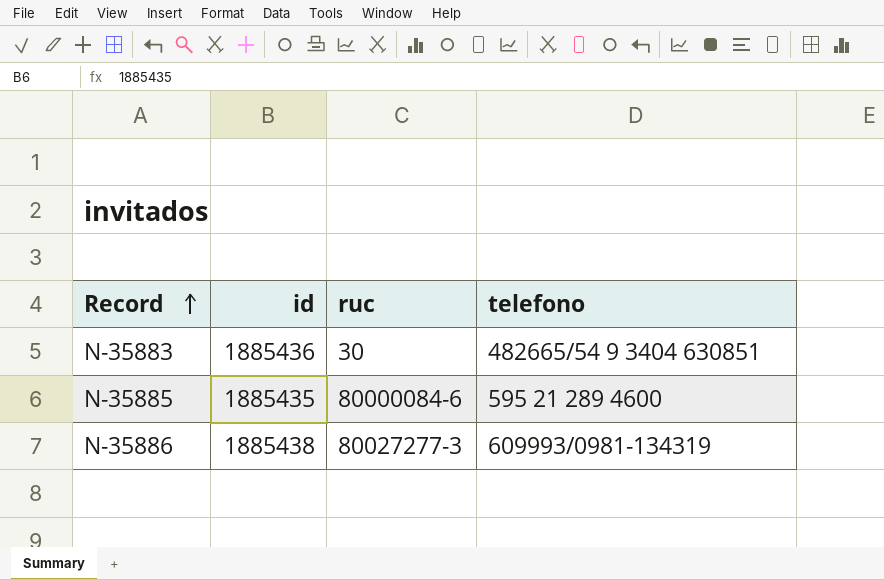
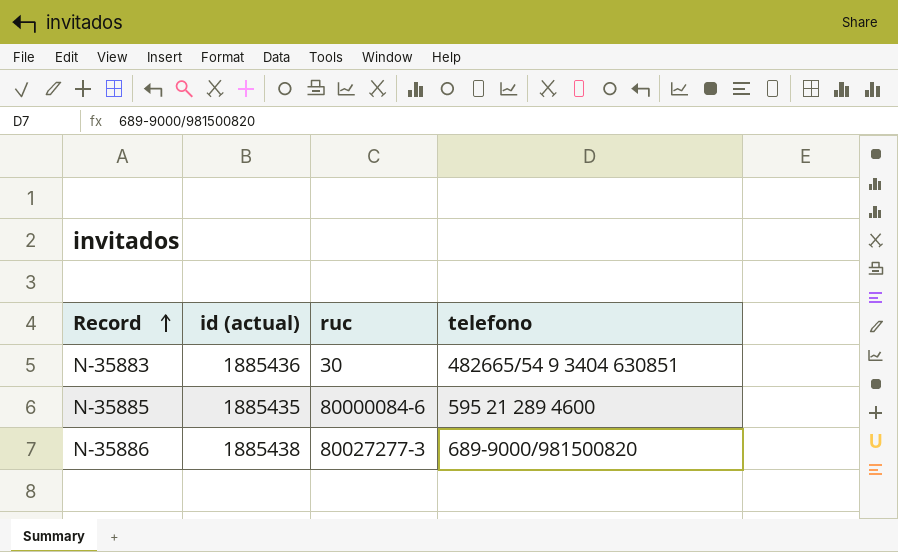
column name: id -> id (actual)
N-35886 | telefono: 609993/0981-134319 -> 689-9000/981500820

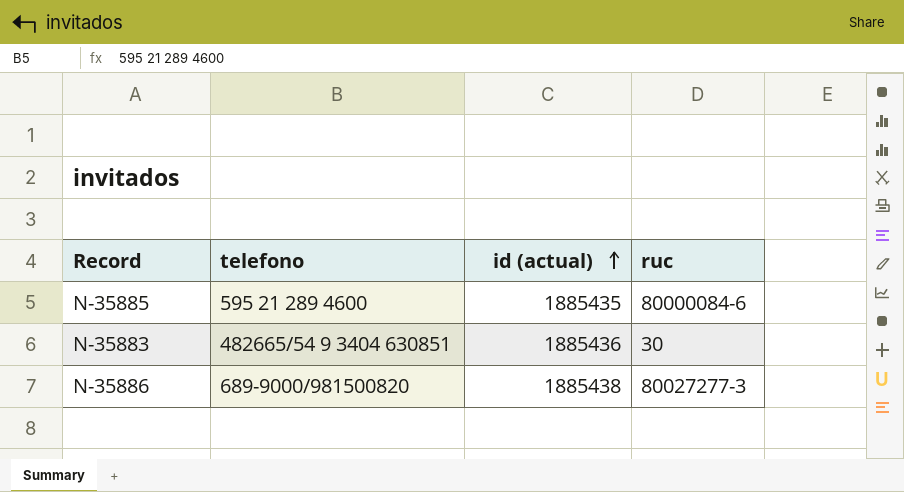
row order: Record ascending -> id (actual) ascending
column telefono | position: 4 -> 2

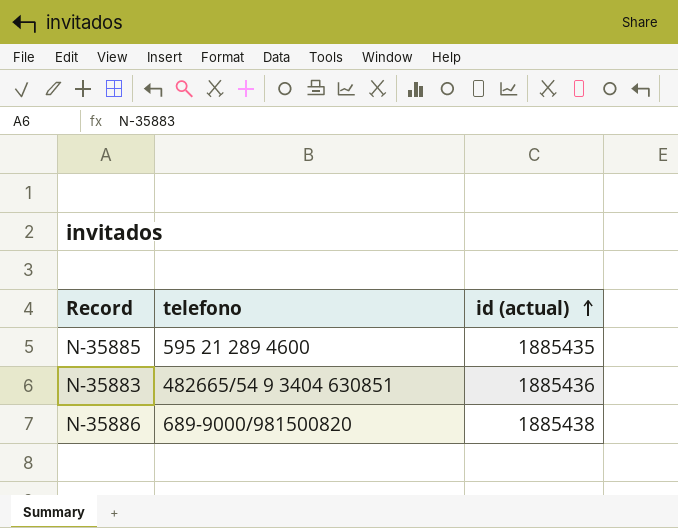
column ruc | position: 4 -> none

